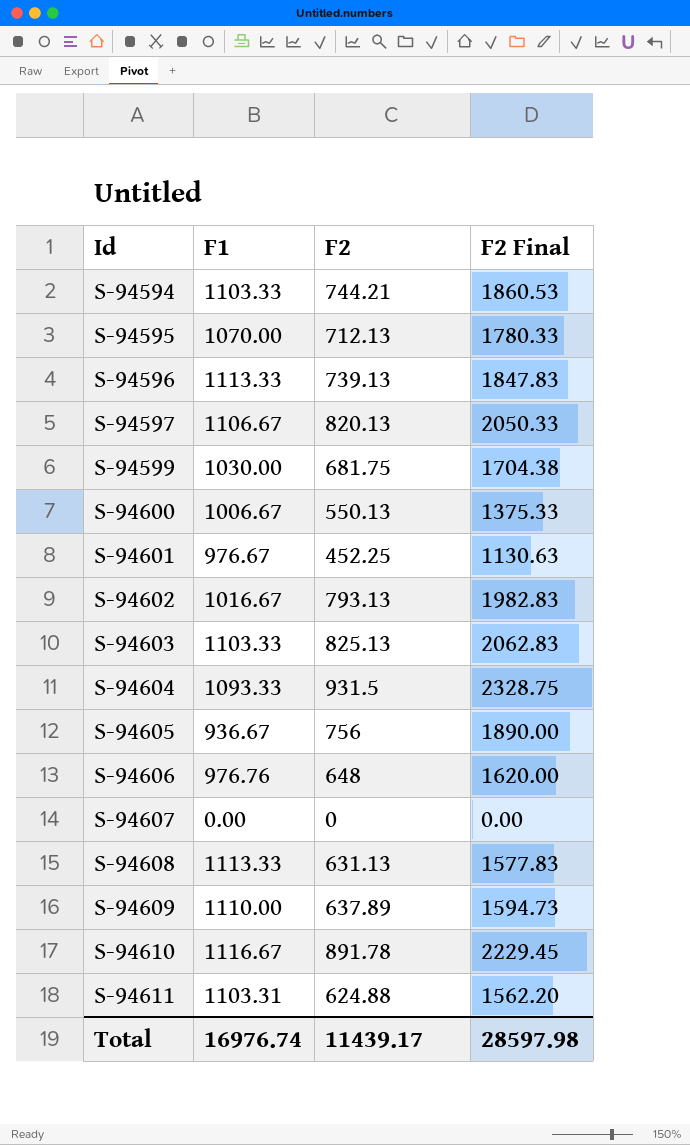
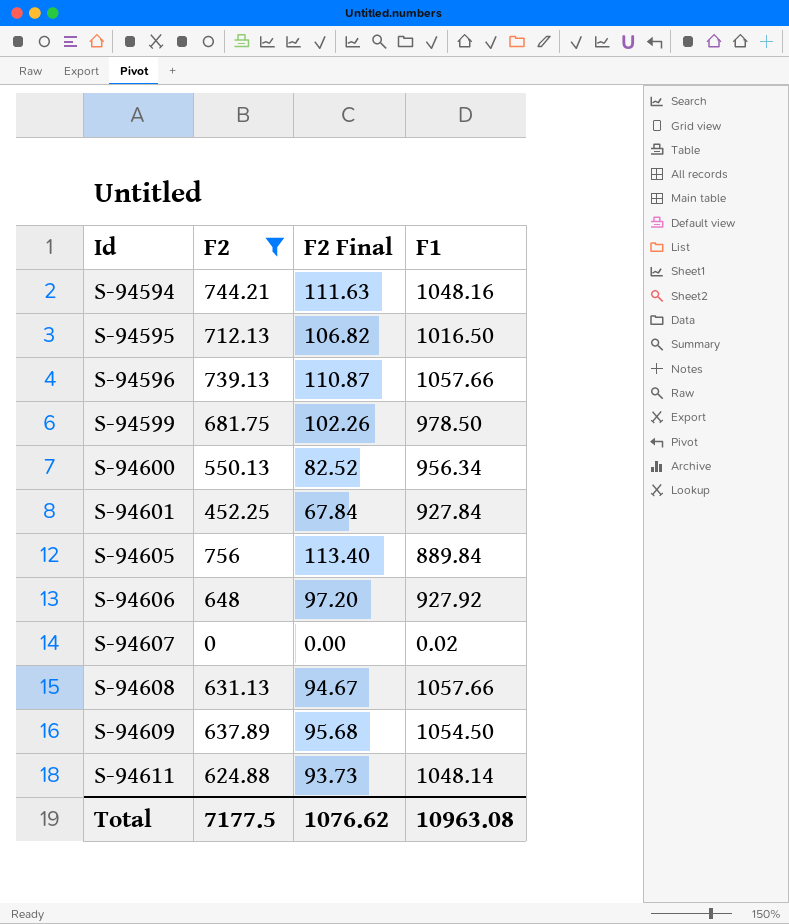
filter: none -> F2 <= 756
column F2 Final | formula: [F2] * 2.5 -> [F2] * 0.15
column F1 | position: 2 -> 4
S-94594 | F1: 1103.33 -> 1048.16
S-94595 | F1: 1070.00 -> 1016.50
S-94596 | F1: 1113.33 -> 1057.66
S-94599 | F1: 1030.00 -> 978.50
S-94600 | F1: 1006.67 -> 956.34
S-94601 | F1: 976.67 -> 927.84
S-94605 | F1: 936.67 -> 889.84
S-94606 | F1: 976.76 -> 927.92
S-94607 | F1: 0.00 -> 0.02
S-94608 | F1: 1113.33 -> 1057.66
S-94609 | F1: 1110.00 -> 1054.50
S-94611 | F1: 1103.31 -> 1048.14
Total | F2: 11439.17 -> 7177.5
Total | F2 Final: 28597.98 -> 1076.62
Total | F1: 16976.74 -> 10963.08

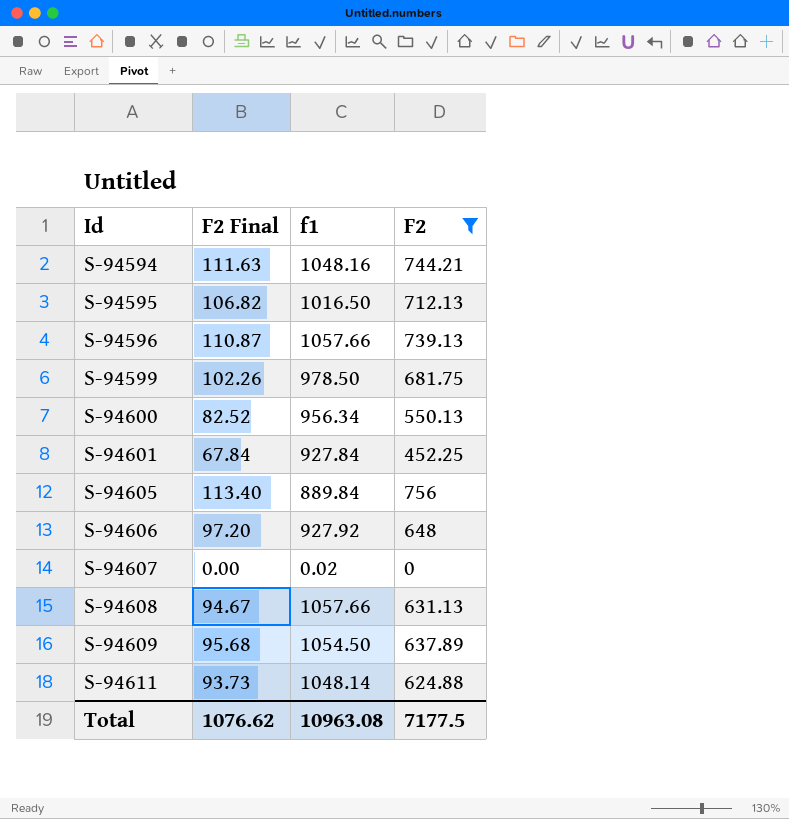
column name: F1 -> f1
column F2 | position: 2 -> 4

